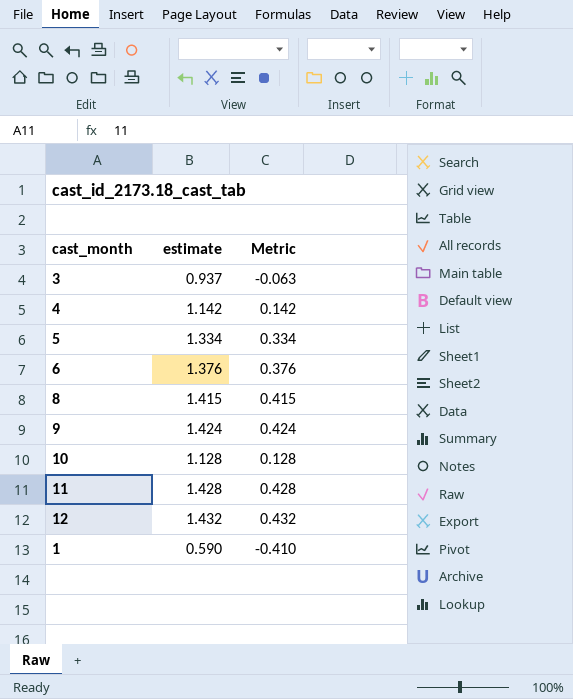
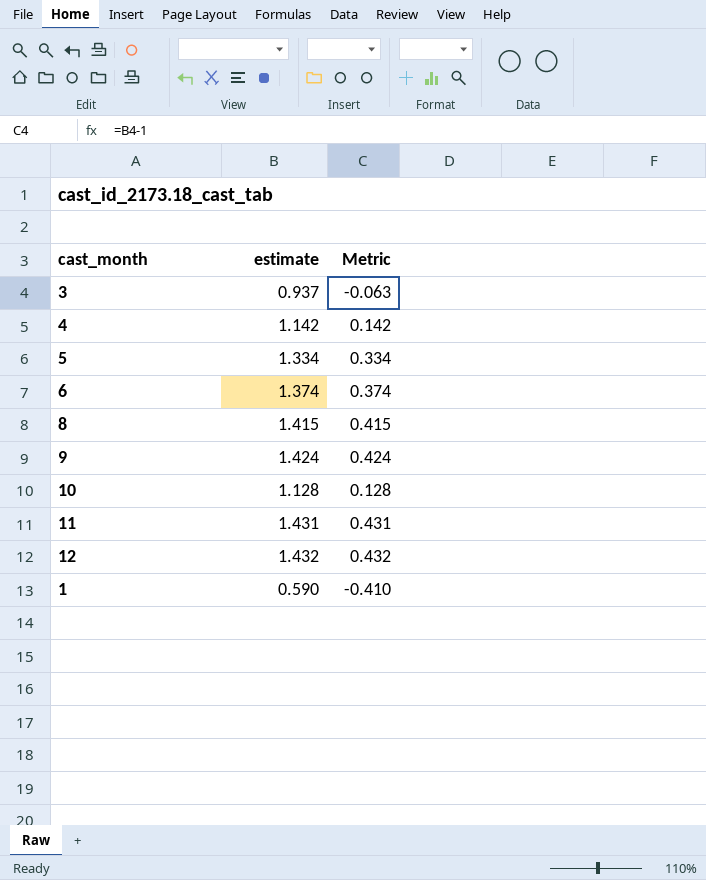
6 | estimate: 1.376 -> 1.374
6 | Metric: 0.376 -> 0.374
11 | estimate: 1.428 -> 1.431
11 | Metric: 0.428 -> 0.431

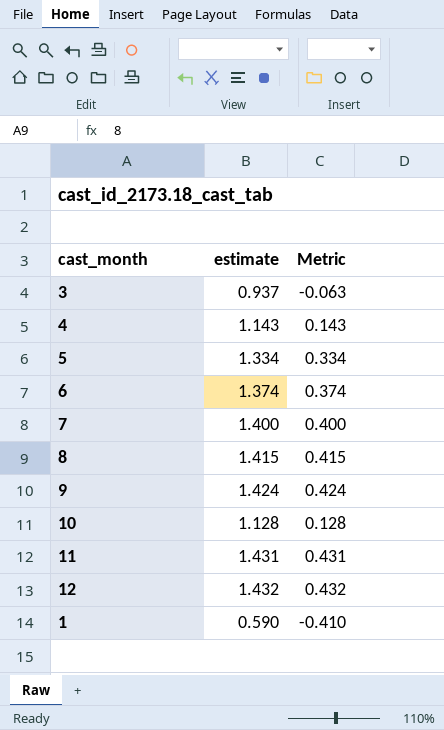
4 | estimate: 1.142 -> 1.143
4 | Metric: 0.142 -> 0.143
row 7: none -> 1.400 | 0.400

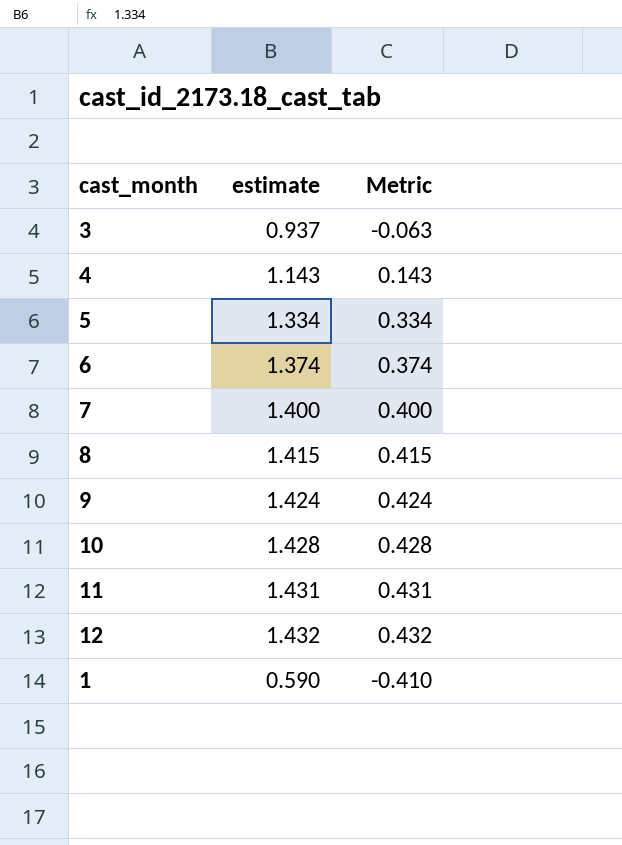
10 | estimate: 1.128 -> 1.428
10 | Metric: 0.128 -> 0.428

